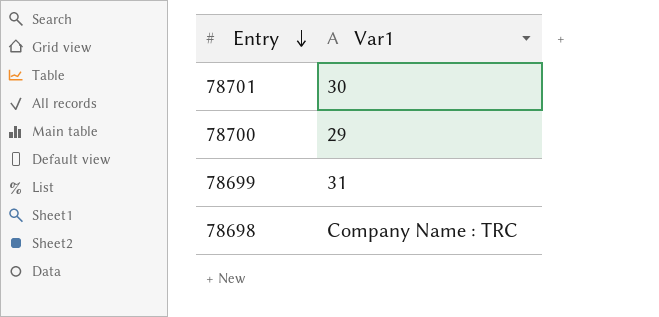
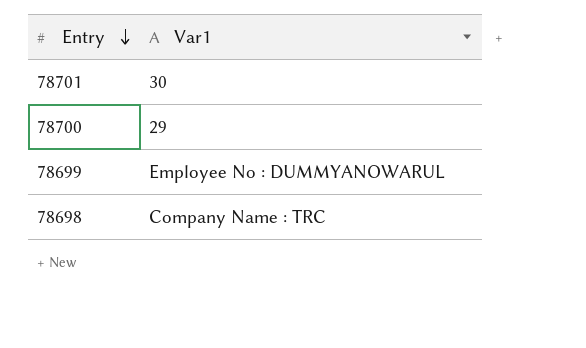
78699 | Var1: 31 -> Employee No : DUMMYANOWARUL

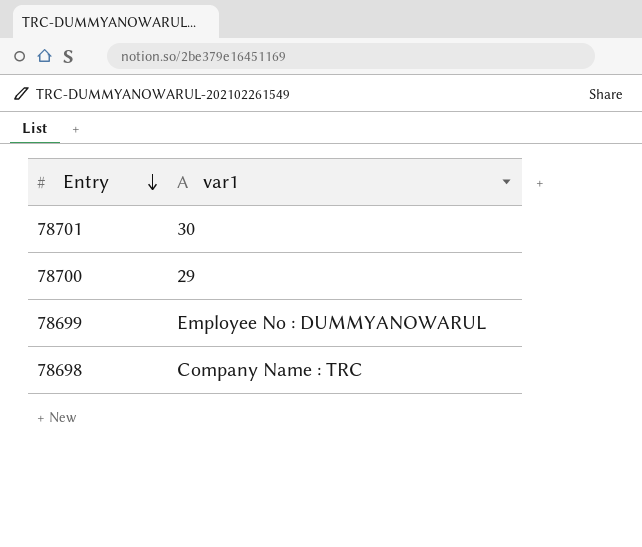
column name: Var1 -> var1

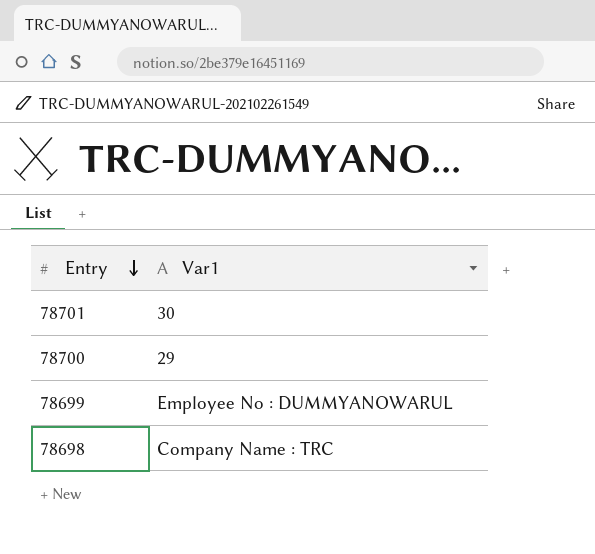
column name: var1 -> Var1

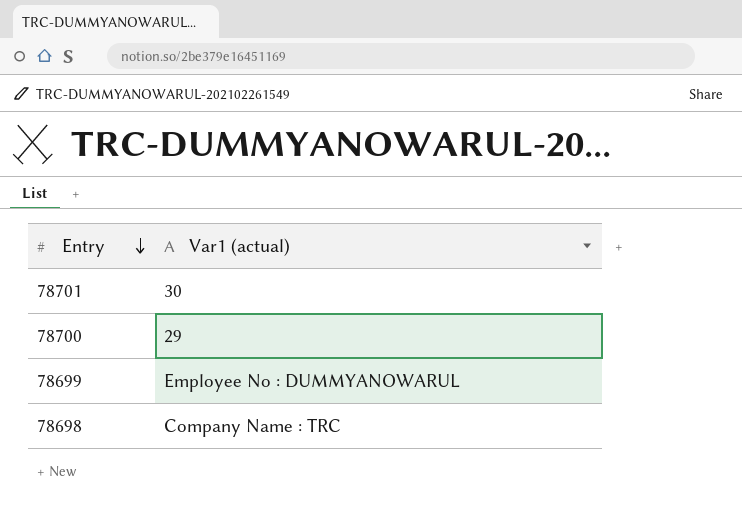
column name: Var1 -> Var1 (actual)

